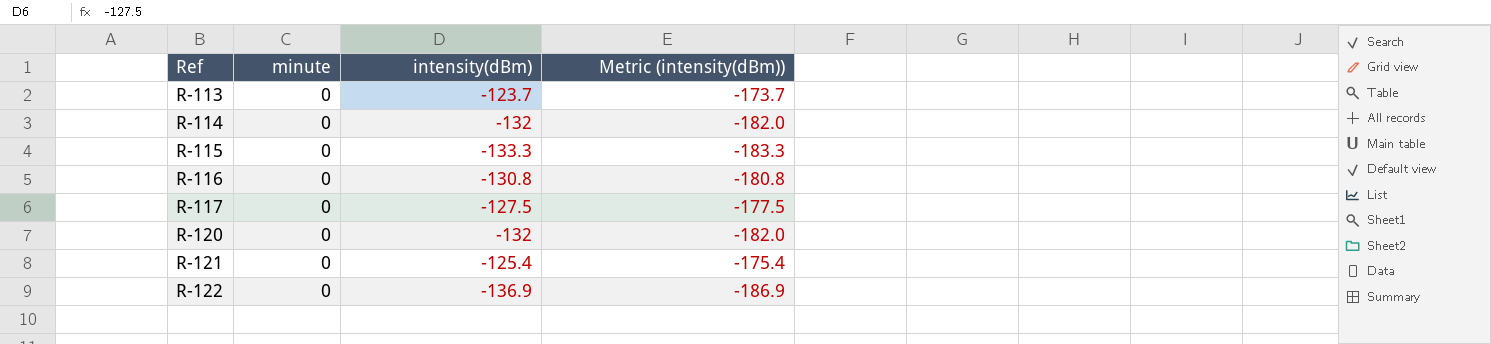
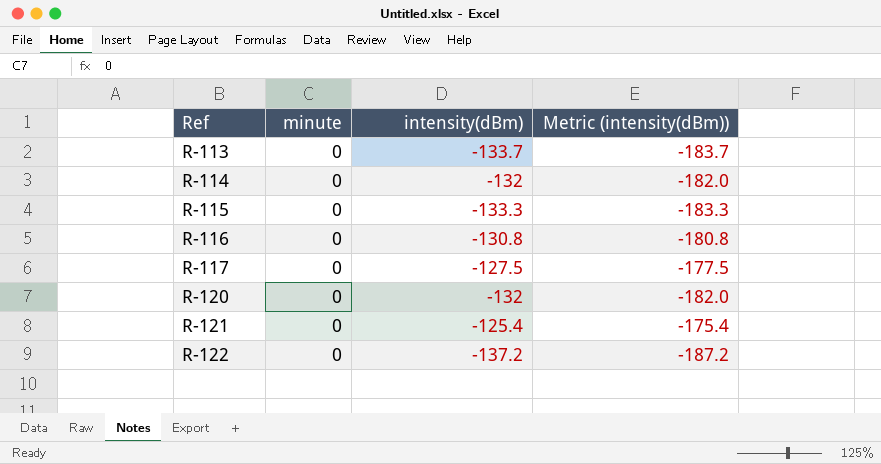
R-113 | intensity(dBm): -123.7 -> -133.7
R-113 | Metric (intensity(dBm)): -173.7 -> -183.7
R-122 | intensity(dBm): -136.9 -> -137.2
R-122 | Metric (intensity(dBm)): -186.9 -> -187.2

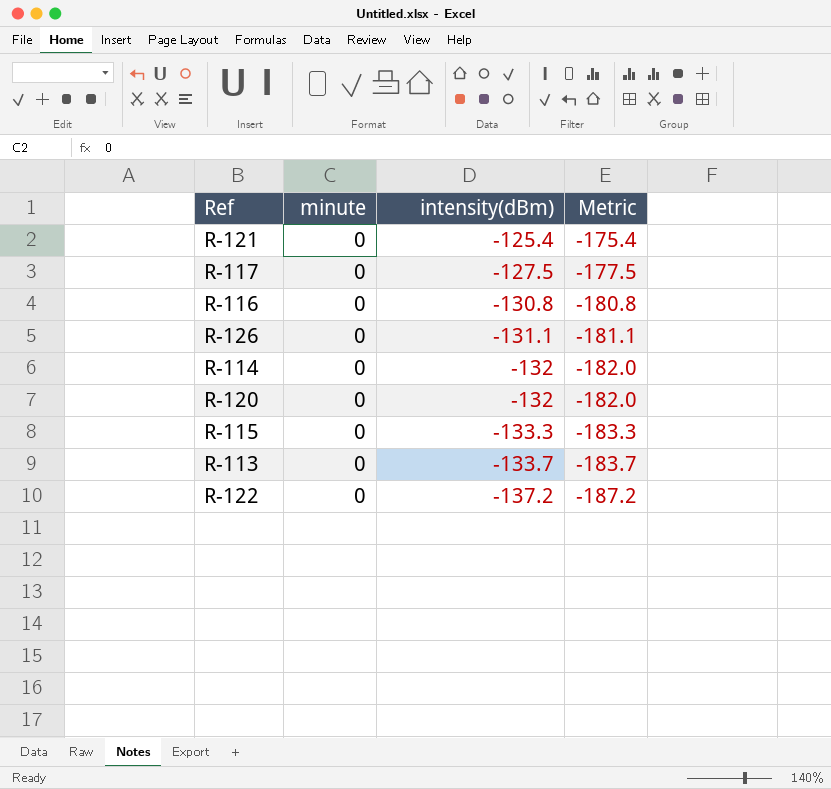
row order: Ref ascending -> intensity(dBm) descending
column name: Metric (intensity(dBm)) -> Metric
row R-126: none -> 0 | -131.1 | -181.1

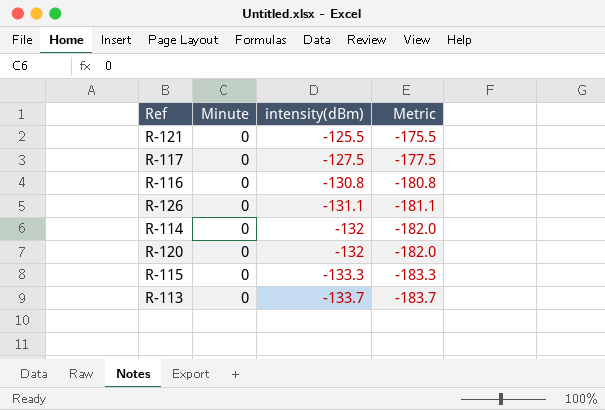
column name: minute -> Minute
row R-122: 0 | -137.2 | -187.2 -> none
R-121 | intensity(dBm): -125.4 -> -125.5
R-121 | Metric: -175.4 -> -175.5

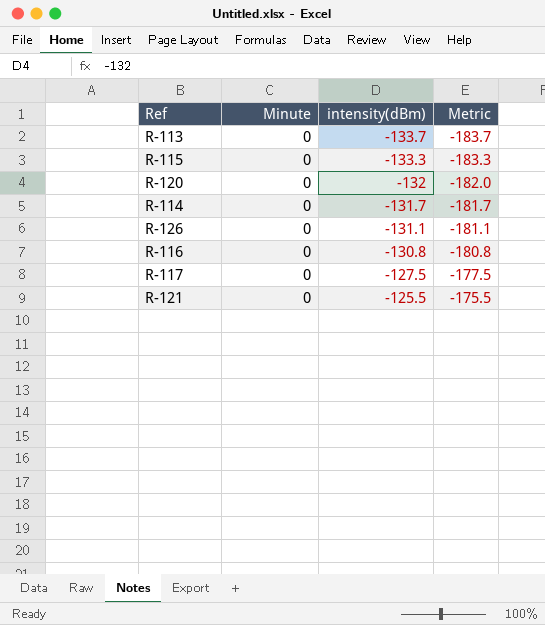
row order: intensity(dBm) descending -> intensity(dBm) ascending
R-114 | intensity(dBm): -132 -> -131.7
R-114 | Metric: -182.0 -> -181.7

